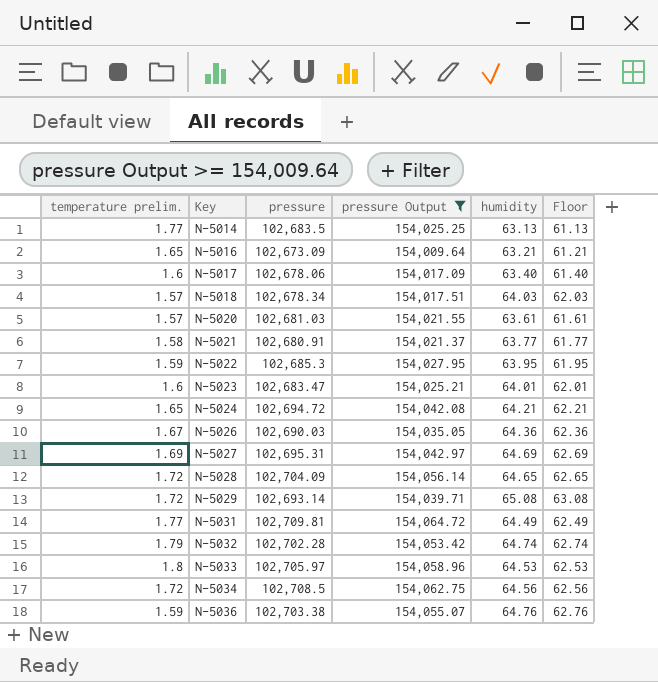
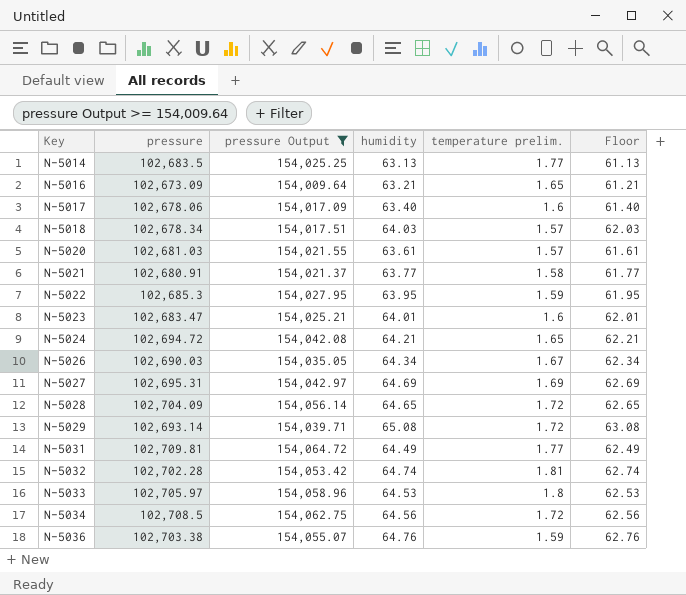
column temperature prelim. | position: 1 -> 5
N-5026 | humidity: 64.36 -> 64.34
N-5026 | Floor: 62.36 -> 62.34
N-5032 | temperature prelim.: 1.79 -> 1.81

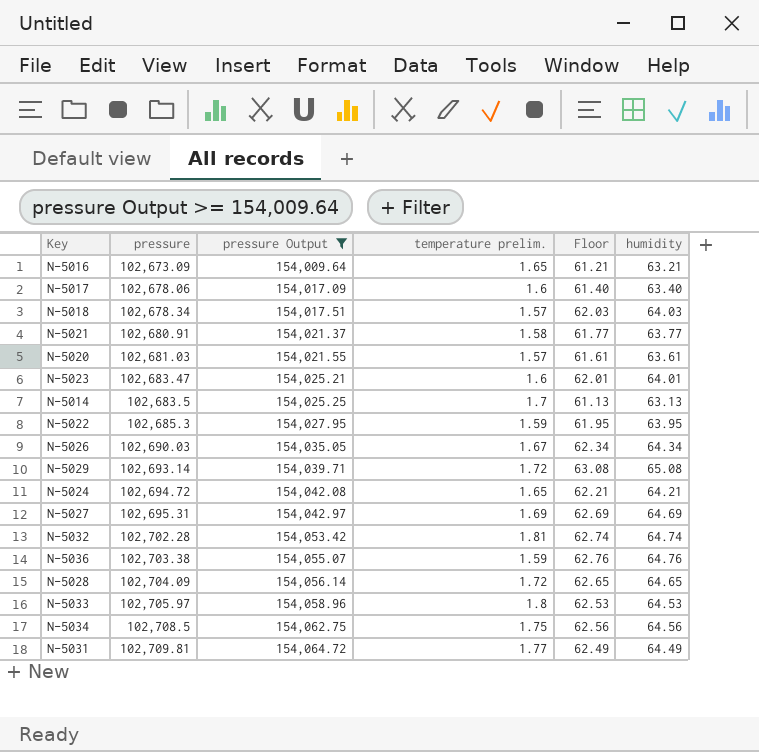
row order: Key ascending -> pressure ascending
column humidity | position: 4 -> 6
N-5014 | temperature prelim.: 1.77 -> 1.7
N-5034 | temperature prelim.: 1.72 -> 1.75

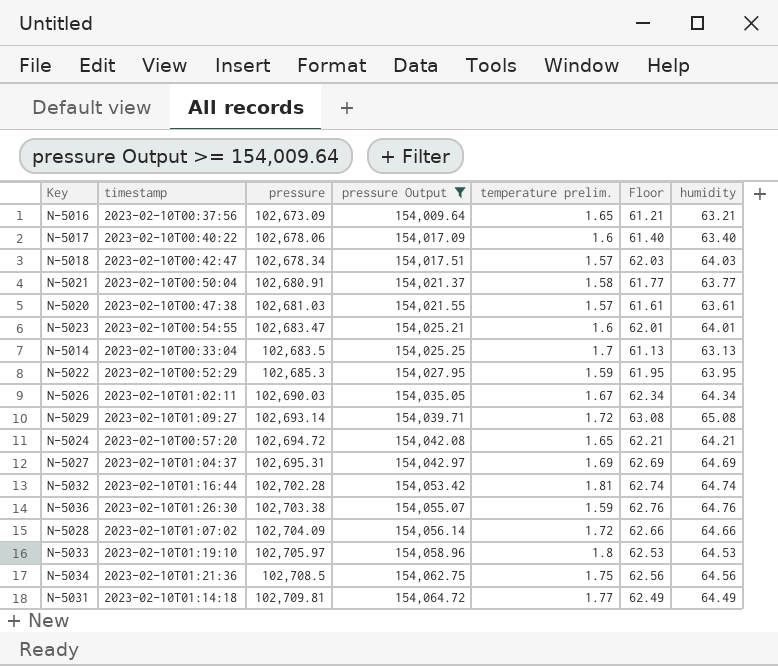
column timestamp | position: none -> 2
N-5028 | Floor: 62.65 -> 62.66
N-5028 | humidity: 64.65 -> 64.66

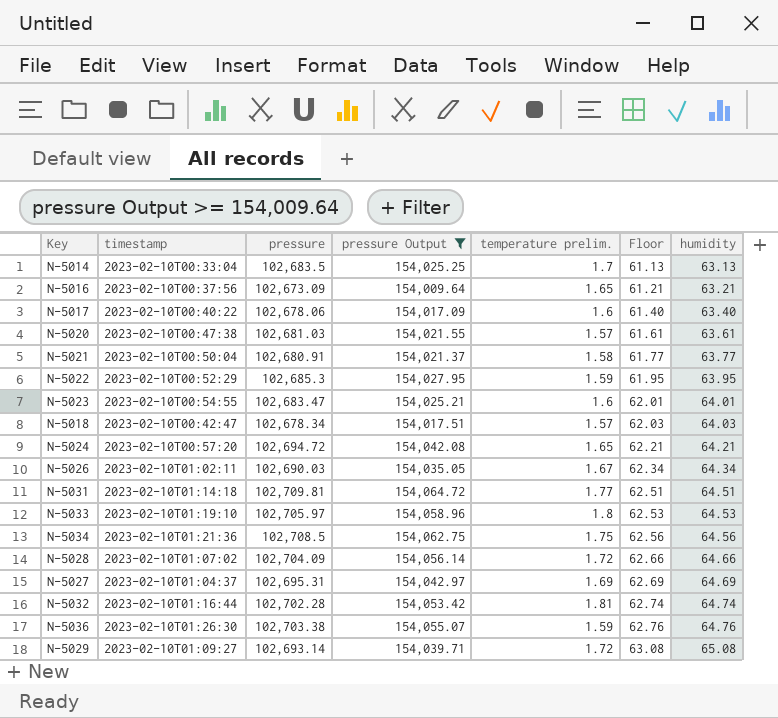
row order: pressure ascending -> Floor ascending
N-5031 | Floor: 62.49 -> 62.51
N-5031 | humidity: 64.49 -> 64.51

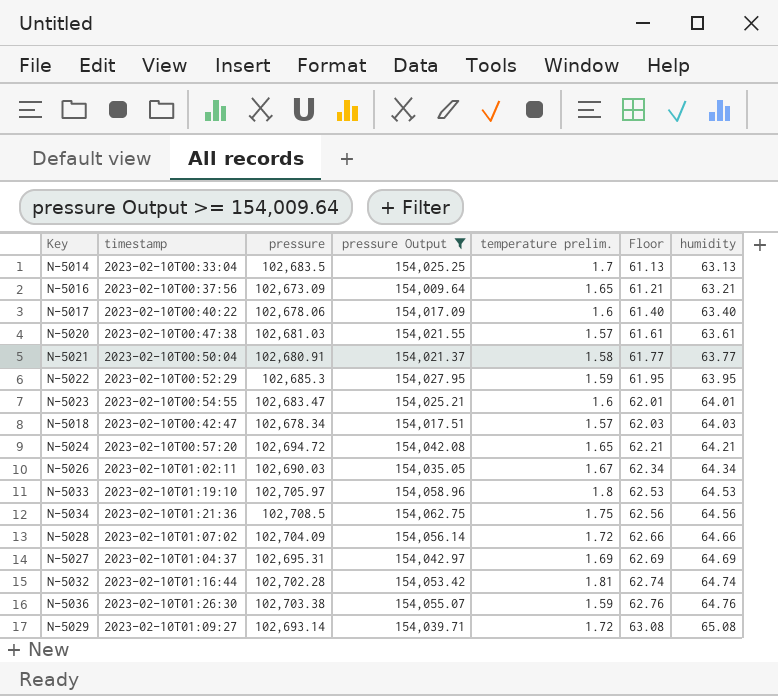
row N-5031: 2023-02-10T01:14:18 | 102,709.81 | 154,064.72 | 1.77 | 62.51 | 64.51 -> none

